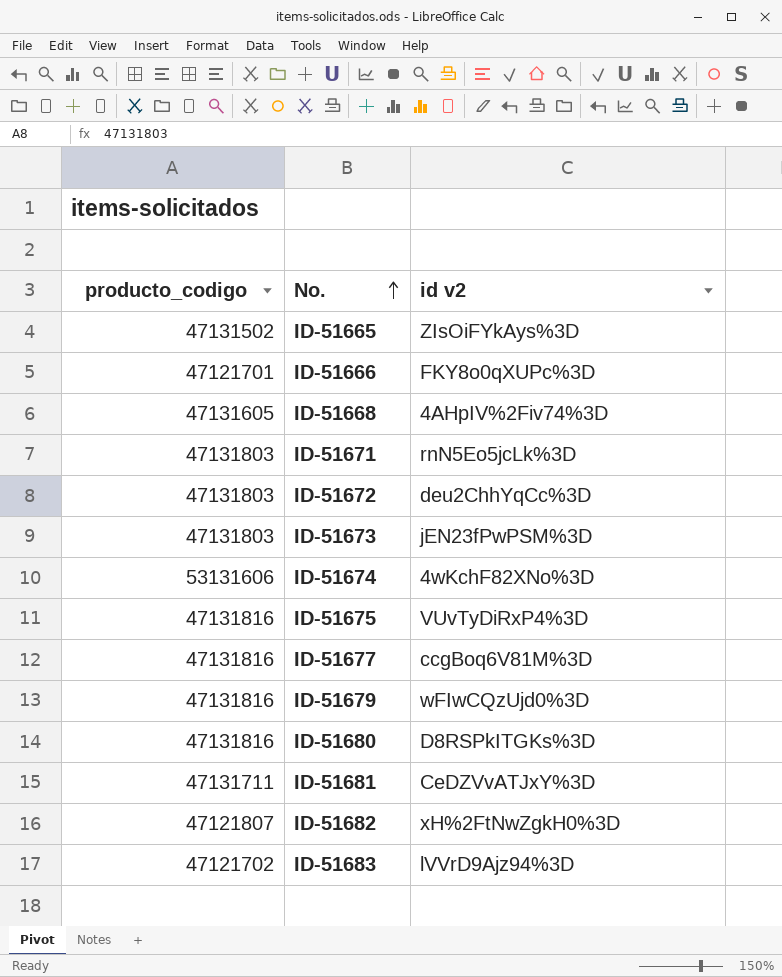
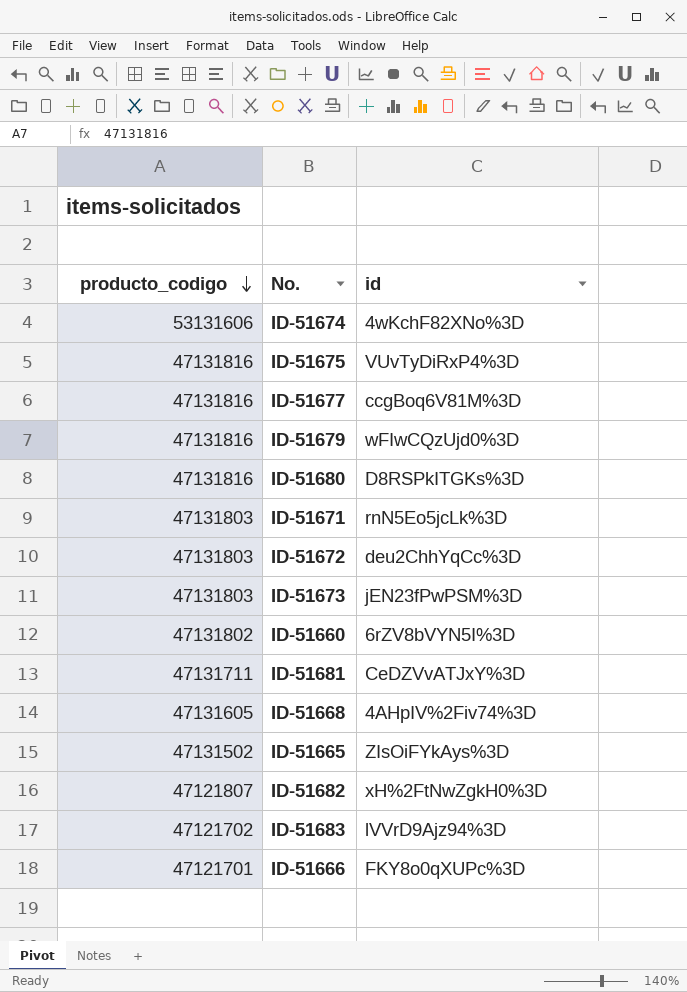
row order: No. ascending -> producto_codigo descending
column name: id v2 -> id
row ID-51660: none -> 47131802 | 6rZV8bVYN5I%3D

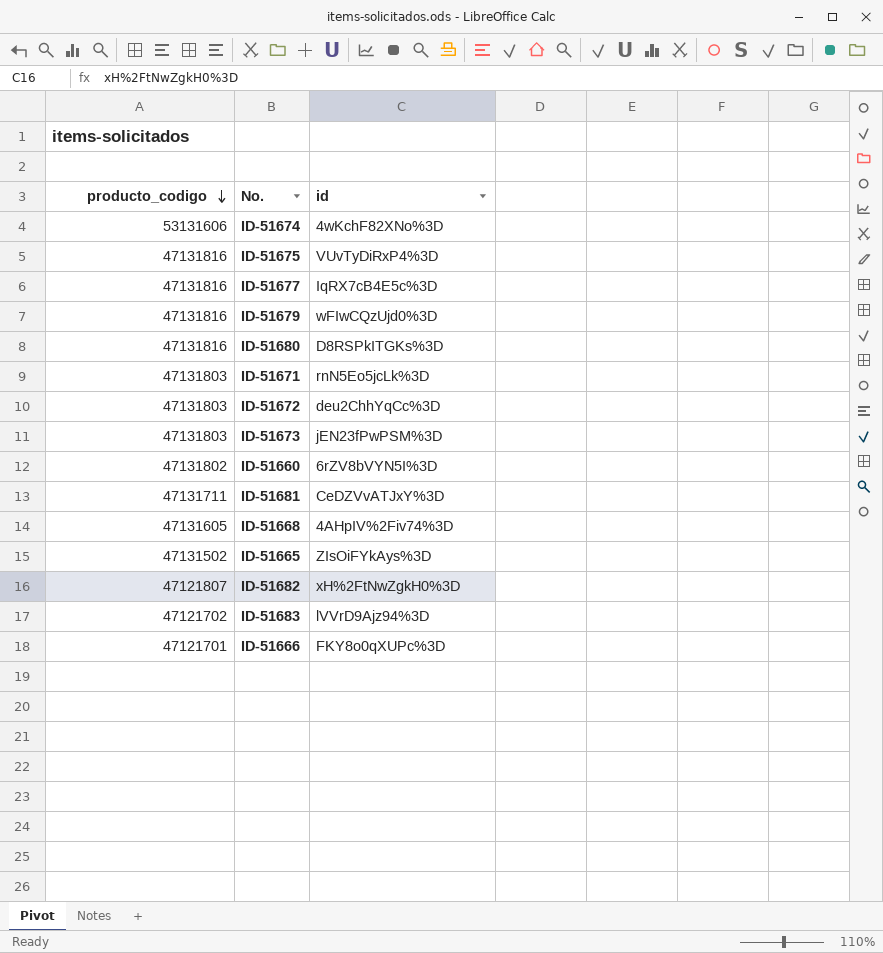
ID-51677 | id: ccgBoq6V81M%3D -> IqRX7cB4E5c%3D

